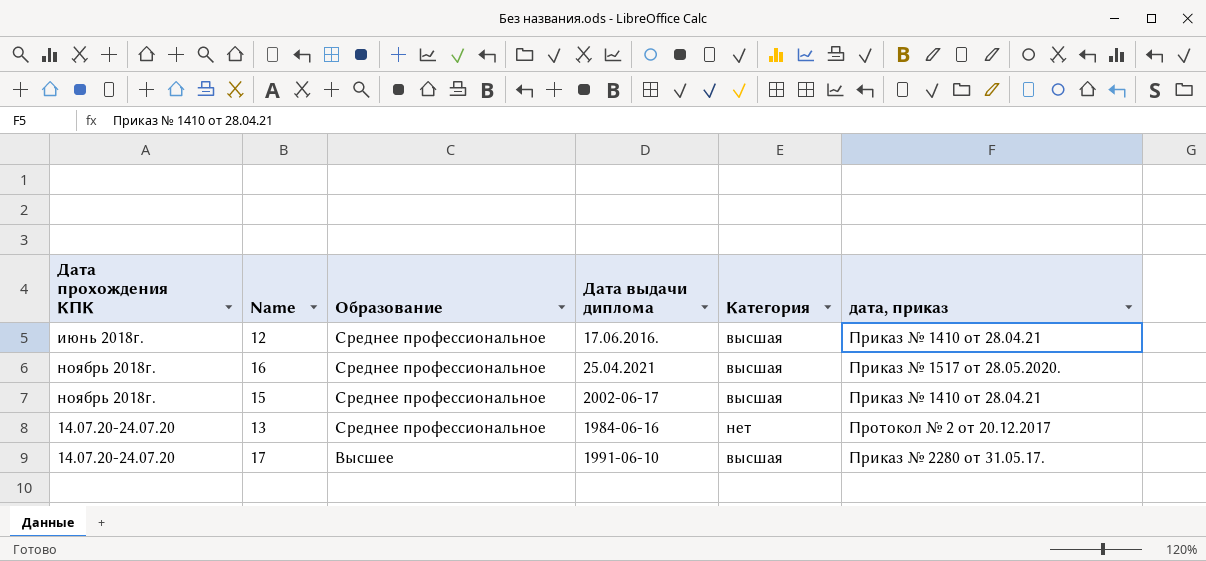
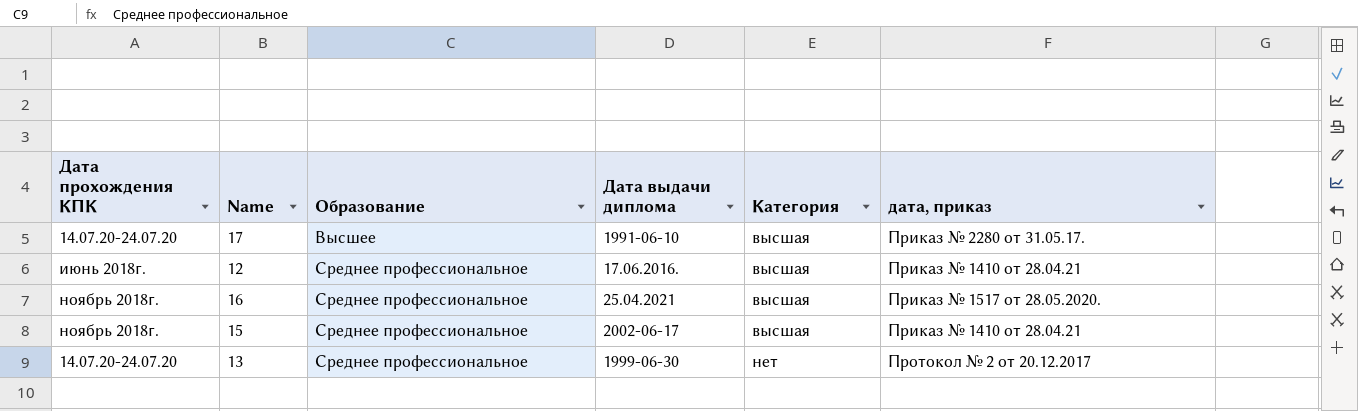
row order: Образование descending -> Образование ascending
13 | Дата выдачи диплома: 1984-06-16 -> 1999-06-30

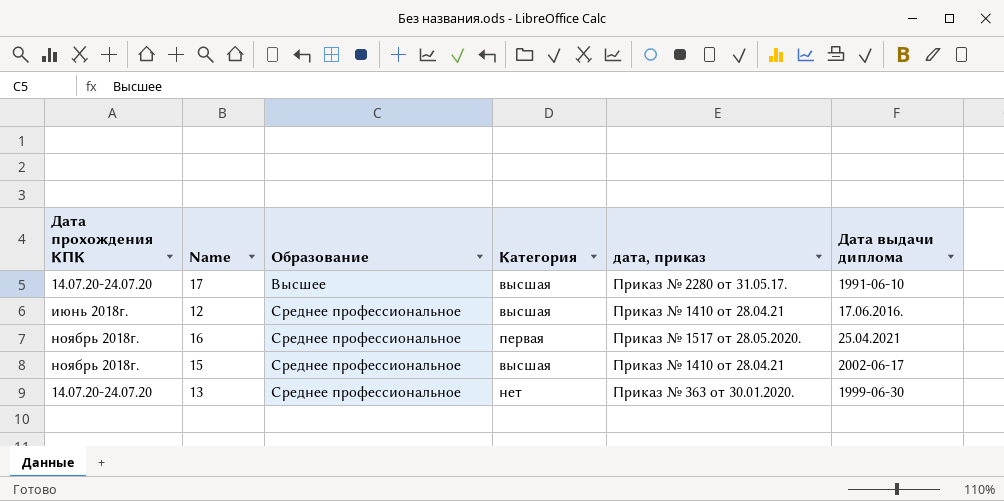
column Дата выдачи диплома | position: 4 -> 6
16 | Категория: высшая -> первая
13 | дата, приказ: Протокол № 2 от 20.12.2017 -> Приказ № 363 от 30.01.2020.

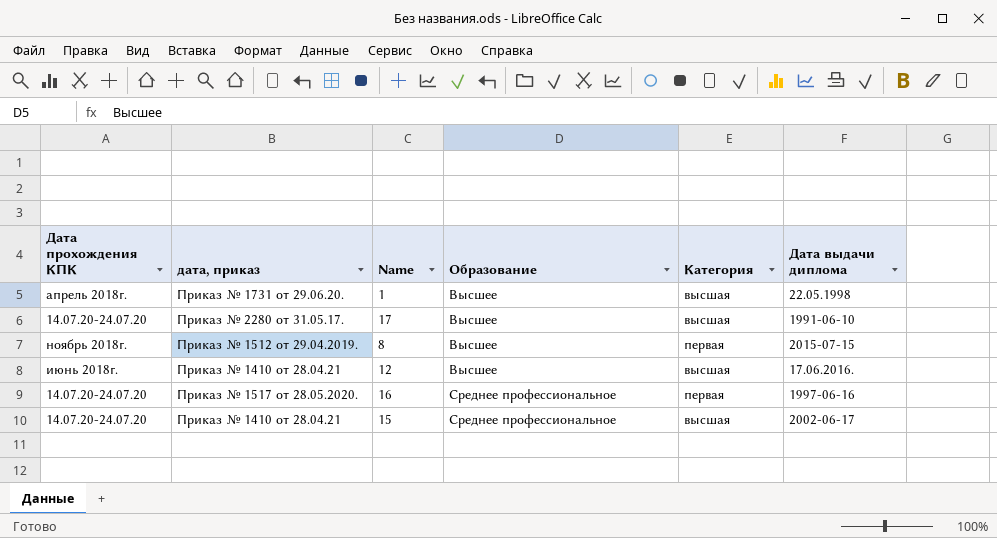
column дата, приказ | position: 5 -> 2
row 13: 14.07.20-24.07.20 | Среднее профессиональное | нет | Приказ № 363 от 30.01.2020. | 1999-06-30 -> none
row 1: none -> апрель 2018г. | Приказ № 1731 от 29.06.20. | Высшее | высшая | 22.05.1998
row 8: none -> ноябрь 2018г. | Приказ № 1512 от 29.04.2019. | Высшее | первая | 2015-07-15
12 | Образование: Среднее профессиональное -> Высшее
16 | Дата прохождения КПК: ноябрь 2018г. -> 14.07.20-24.07.20
16 | Дата выдачи диплома: 25.04.2021 -> 1997-06-16
15 | Дата прохождения КПК: ноябрь 2018г. -> 14.07.20-24.07.20

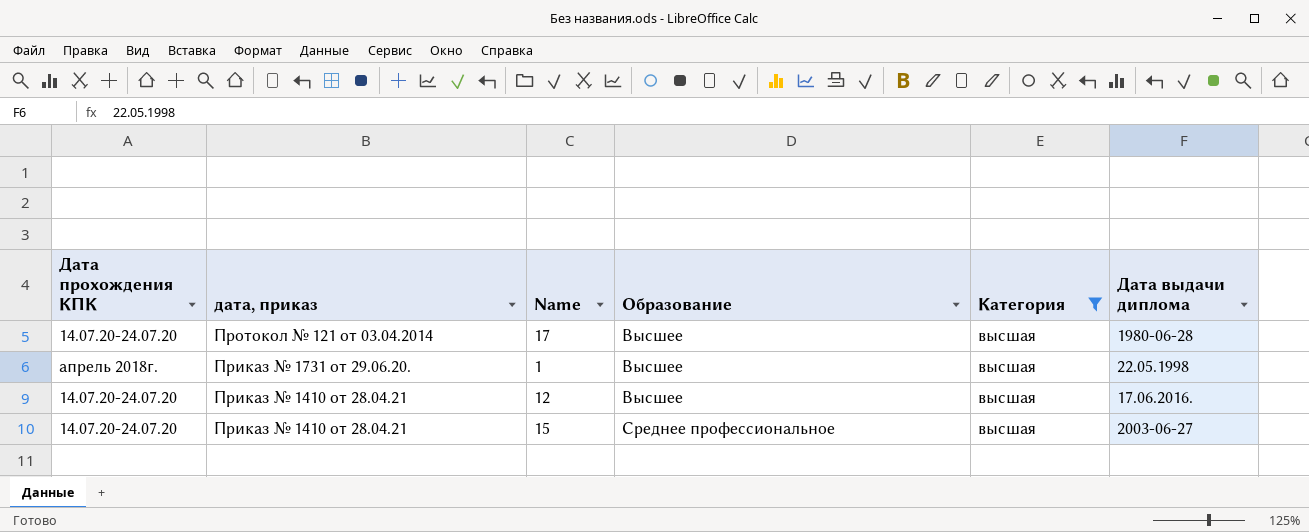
filter: none -> Категория = высшая
row order: Образование ascending -> дата, приказ descending
17 | дата, приказ: Приказ № 2280 от 31.05.17. -> Протокол № 121 от 03.04.2014
17 | Дата выдачи диплома: 1991-06-10 -> 1980-06-28
12 | Дата прохождения КПК: июнь 2018г. -> 14.07.20-24.07.20
15 | Дата выдачи диплома: 2002-06-17 -> 2003-06-27

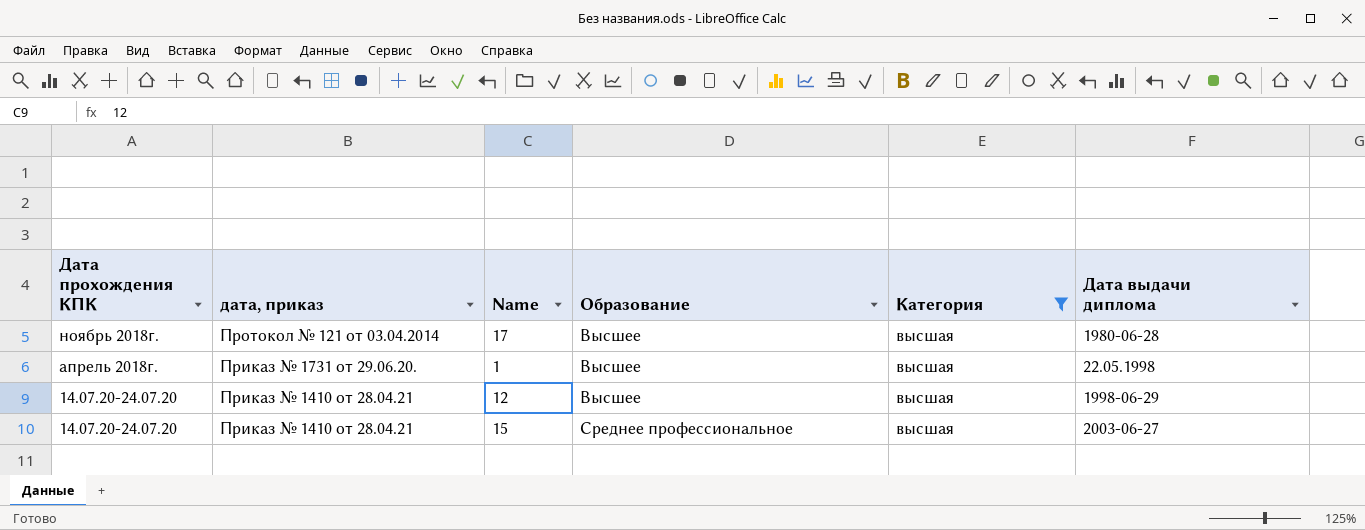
17 | Дата прохождения КПК: 14.07.20-24.07.20 -> ноябрь 2018г.
12 | Дата выдачи диплома: 17.06.2016. -> 1998-06-29

